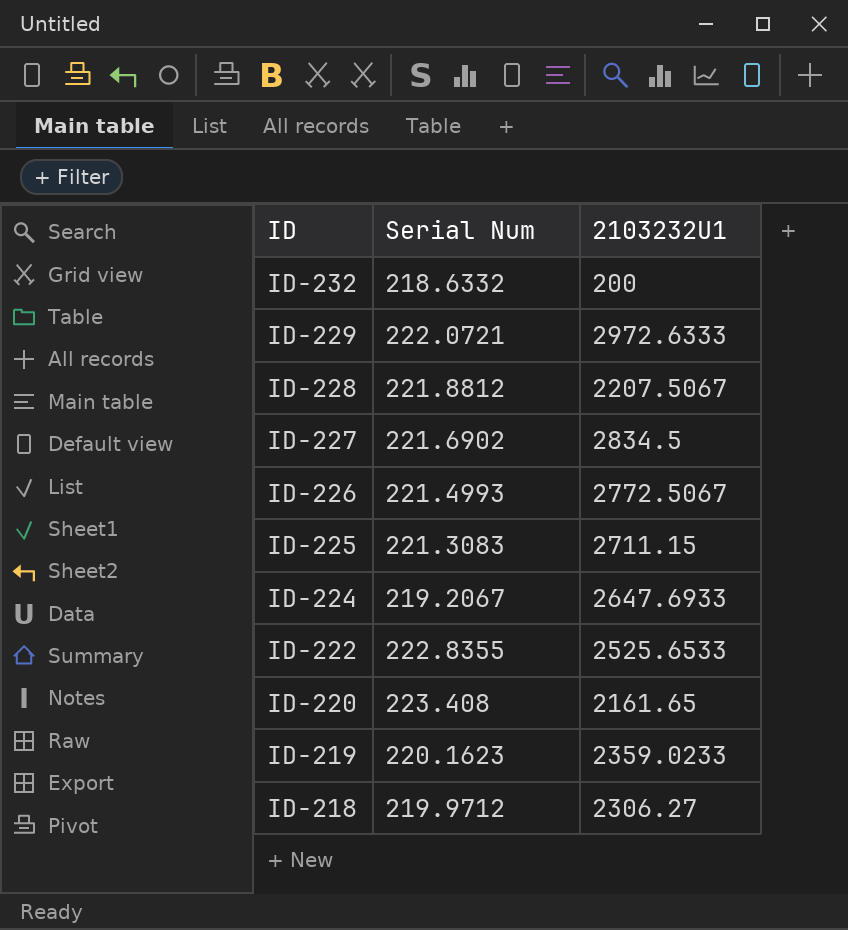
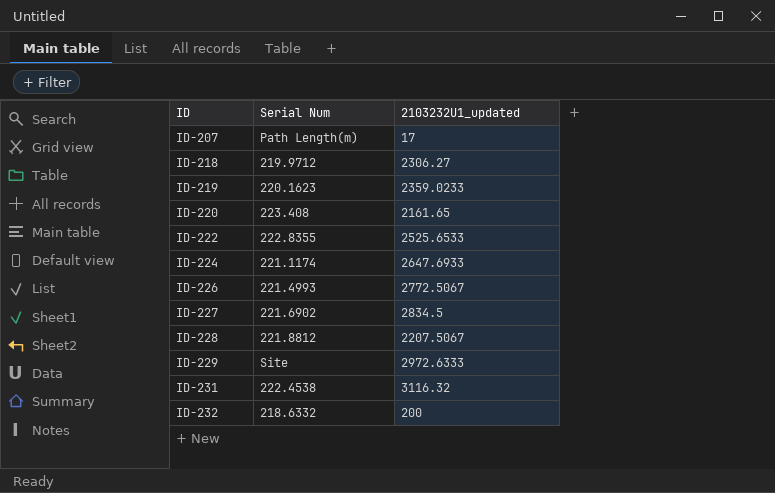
row order: ID descending -> ID ascending
column name: 2103232U1 -> 2103232U1_updated
row ID-225: 221.3083 | 2711.15 -> none
row ID-207: none -> Path Length(m) | 17
ID-224 | Serial Num: 219.2067 -> 221.1174
ID-229 | Serial Num: 222.0721 -> Site
row ID-231: none -> 222.4538 | 3116.32

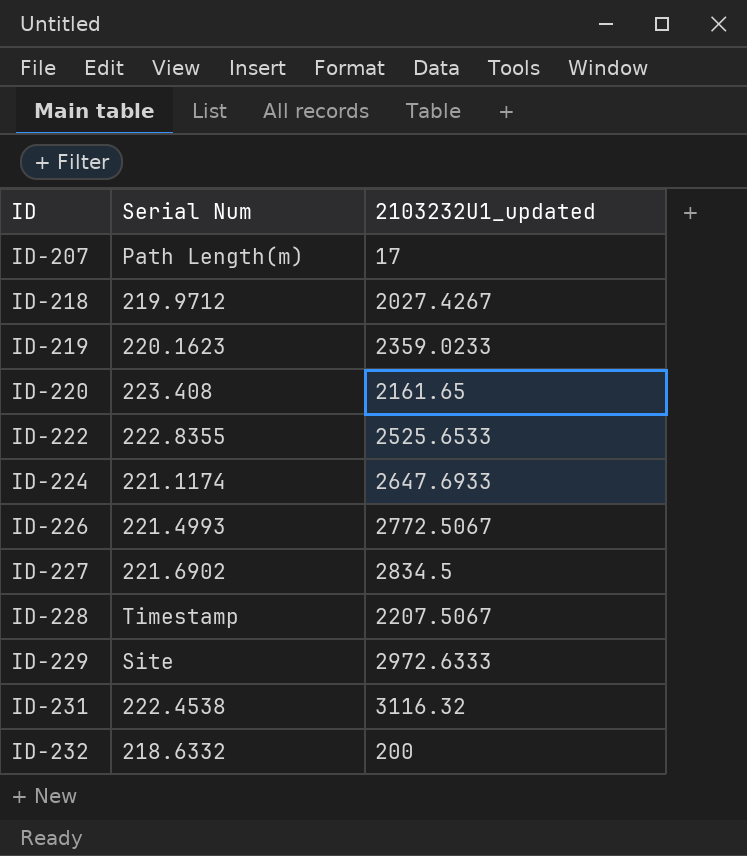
ID-218 | 2103232U1_updated: 2306.27 -> 2027.4267
ID-228 | Serial Num: 221.8812 -> Timestamp

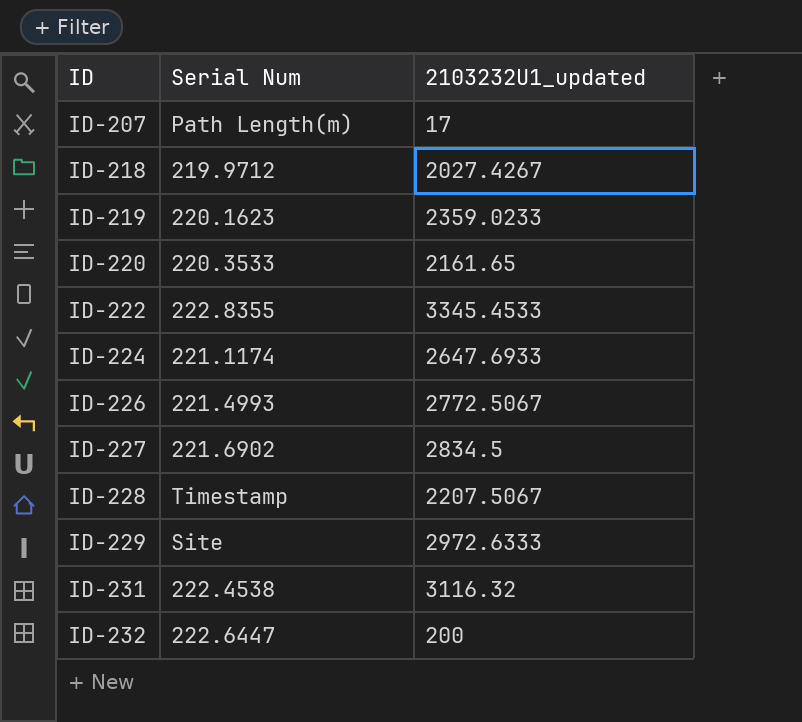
ID-220 | Serial Num: 223.408 -> 220.3533
ID-222 | 2103232U1_updated: 2525.6533 -> 3345.4533
ID-232 | Serial Num: 218.6332 -> 222.6447

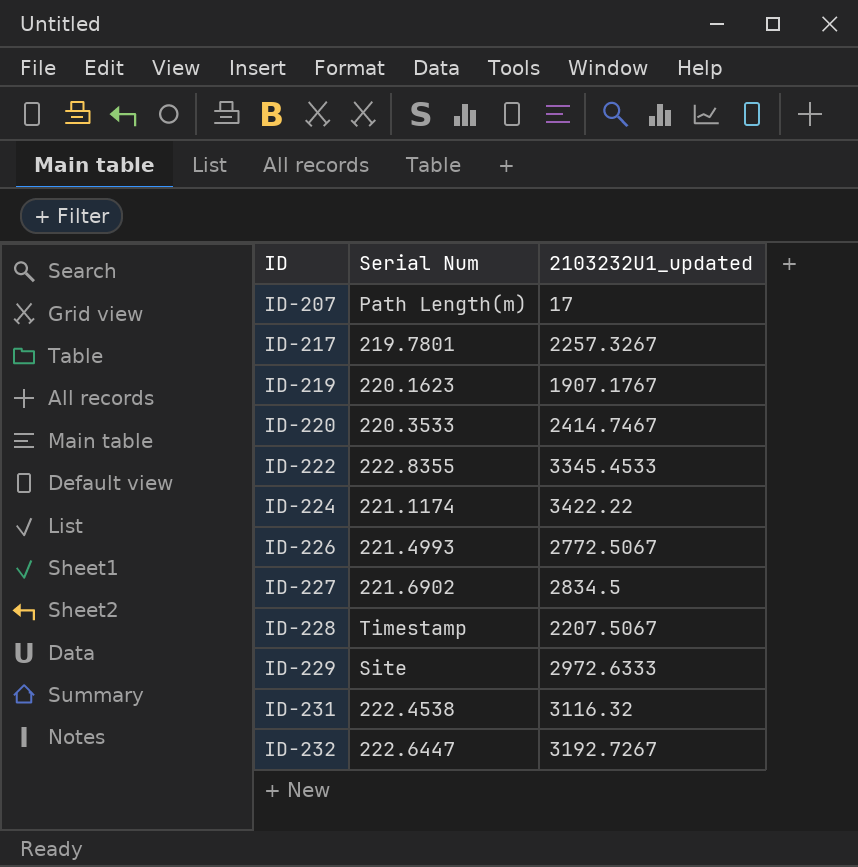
row ID-218: 219.9712 | 2027.4267 -> none
row ID-217: none -> 219.7801 | 2257.3267
ID-219 | 2103232U1_updated: 2359.0233 -> 1907.1767
ID-220 | 2103232U1_updated: 2161.65 -> 2414.7467
ID-224 | 2103232U1_updated: 2647.6933 -> 3422.22
ID-232 | 2103232U1_updated: 200 -> 3192.7267

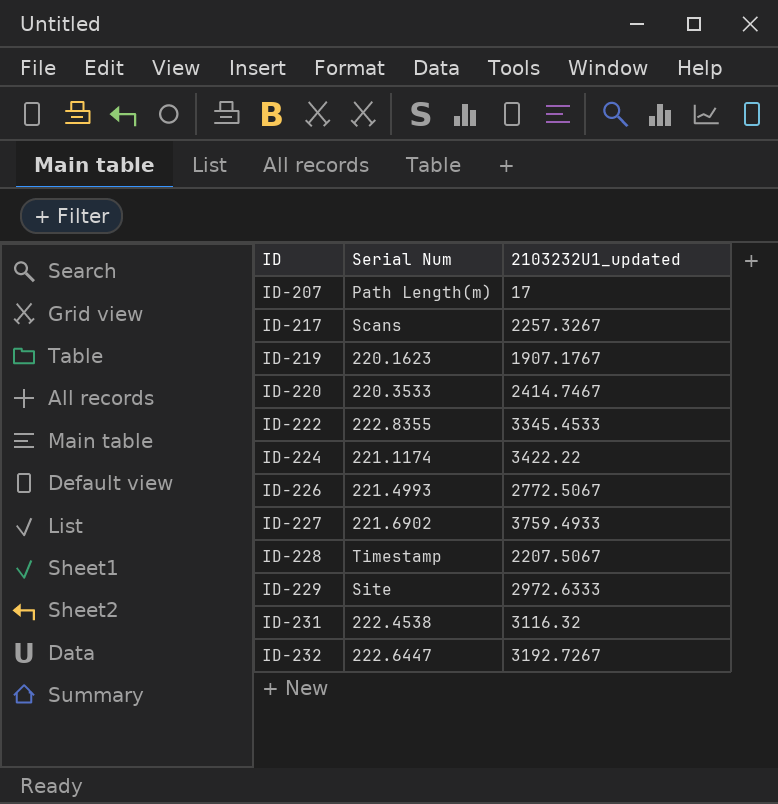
ID-217 | Serial Num: 219.7801 -> Scans
ID-227 | 2103232U1_updated: 2834.5 -> 3759.4933

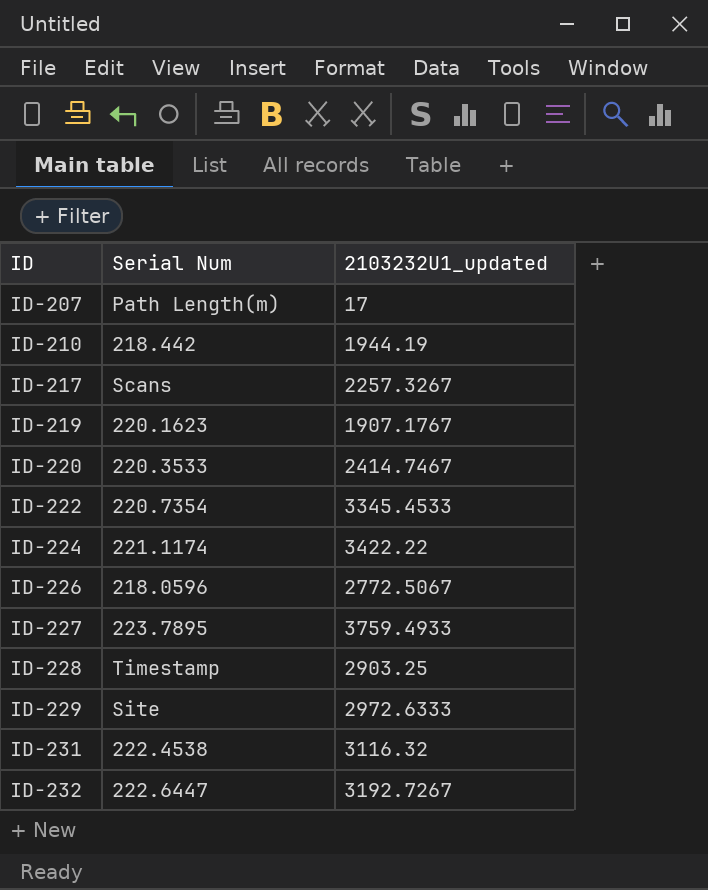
row ID-210: none -> 218.442 | 1944.19
ID-222 | Serial Num: 222.8355 -> 220.7354
ID-226 | Serial Num: 221.4993 -> 218.0596
ID-227 | Serial Num: 221.6902 -> 223.7895
ID-228 | 2103232U1_updated: 2207.5067 -> 2903.25

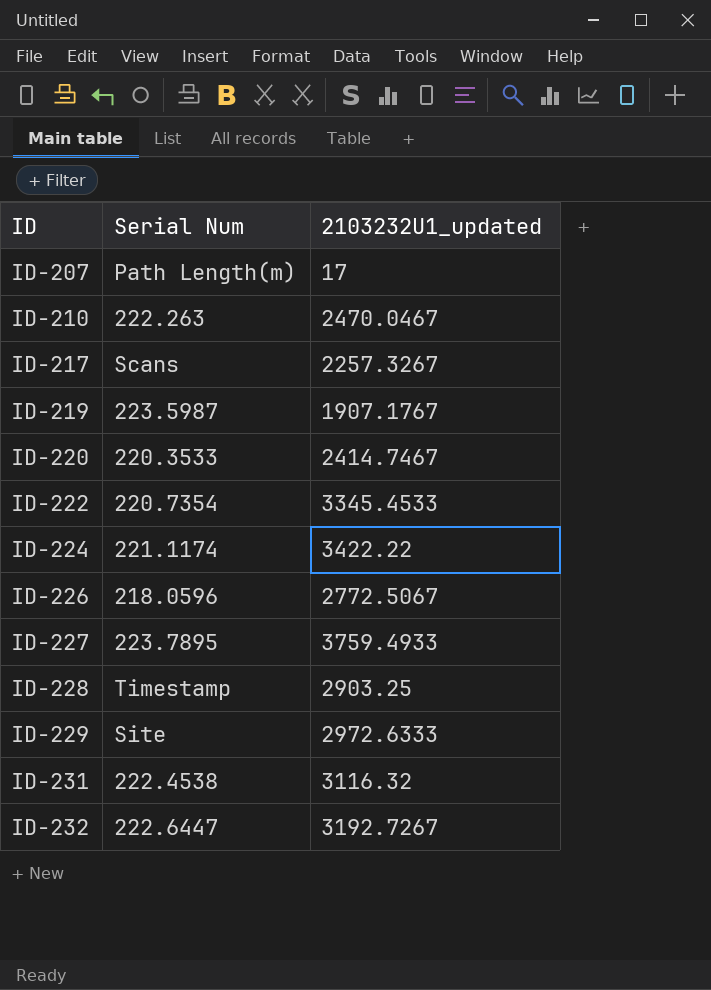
ID-210 | Serial Num: 218.442 -> 222.263
ID-210 | 2103232U1_updated: 1944.19 -> 2470.0467
ID-219 | Serial Num: 220.1623 -> 223.5987

